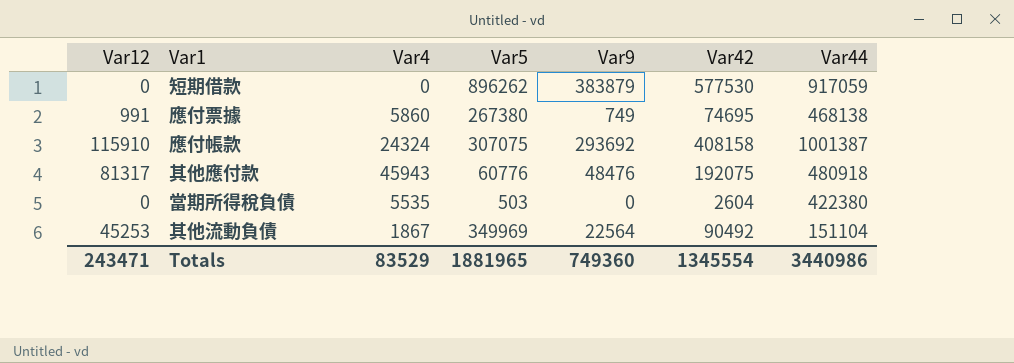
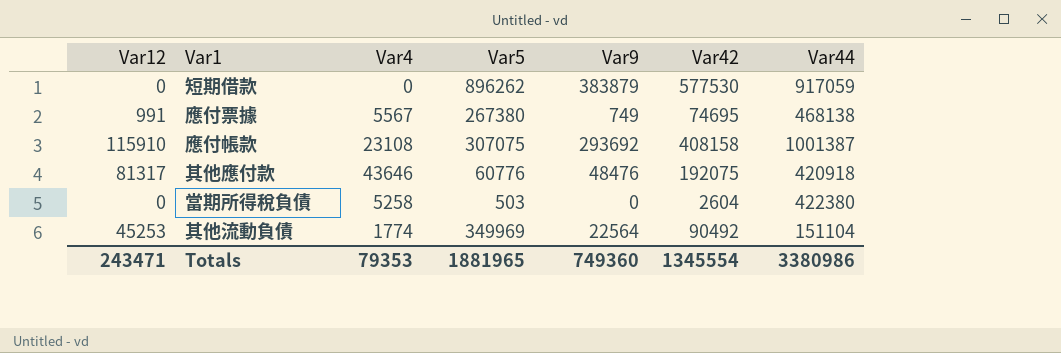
應付票據 | Var4: 5860 -> 5567
應付帳款 | Var4: 24324 -> 23108
其他應付款 | Var4: 45943 -> 43646
其他應付款 | Var44: 480918 -> 420918
當期所得稅負債 | Var4: 5535 -> 5258
其他流動負債 | Var4: 1867 -> 1774
Totals | Var4: 83529 -> 79353
Totals | Var44: 3440986 -> 3380986

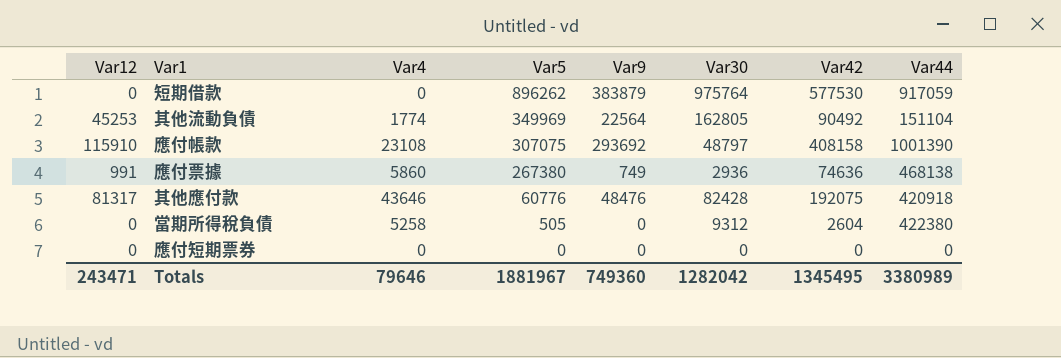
row order: none -> Var5 descending
column Var30 | position: none -> 6
應付帳款 | Var44: 1001387 -> 1001390
應付票據 | Var4: 5567 -> 5860
應付票據 | Var42: 74695 -> 74636
當期所得稅負債 | Var5: 503 -> 505
row 應付短期票券: none -> 0 | 0 | 0 | 0 | 0 | 0 | 0
Totals | Var4: 79353 -> 79646
Totals | Var5: 1881965 -> 1881967
Totals | Var42: 1345554 -> 1345495
Totals | Var44: 3380986 -> 3380989

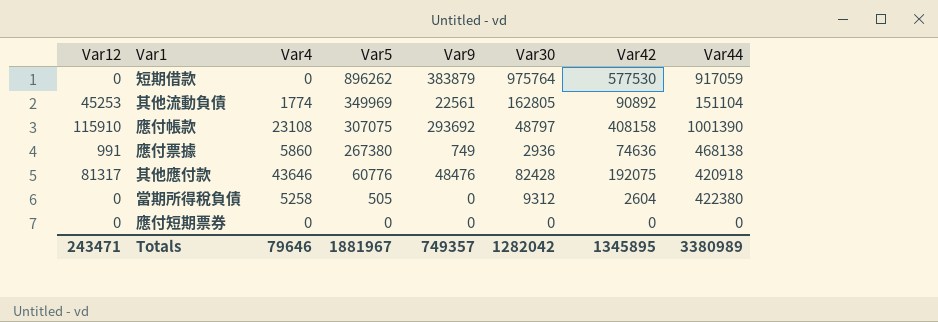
其他流動負債 | Var9: 22564 -> 22561
其他流動負債 | Var42: 90492 -> 90892
Totals | Var9: 749360 -> 749357
Totals | Var42: 1345495 -> 1345895

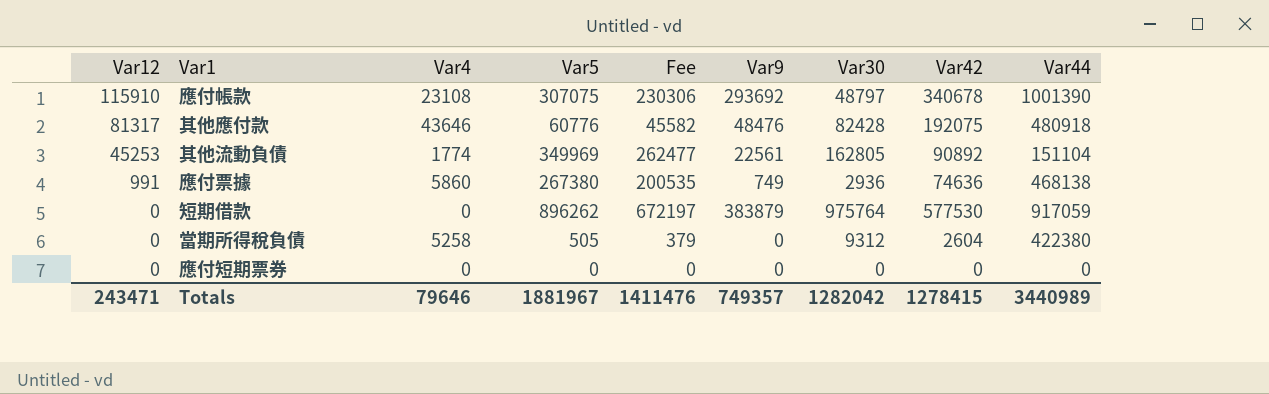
row order: Var5 descending -> Var12 descending
column Fee | formula: none -> [Var5] * 0.75
應付帳款 | Var42: 408158 -> 340678
其他應付款 | Var44: 420918 -> 480918
Totals | Var42: 1345895 -> 1278415
Totals | Var44: 3380989 -> 3440989

